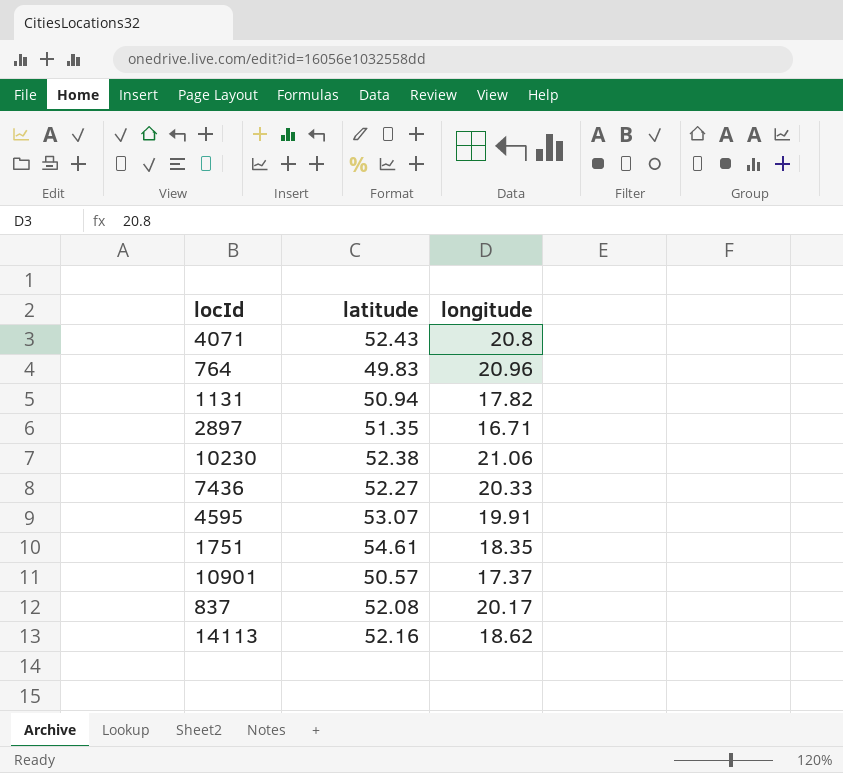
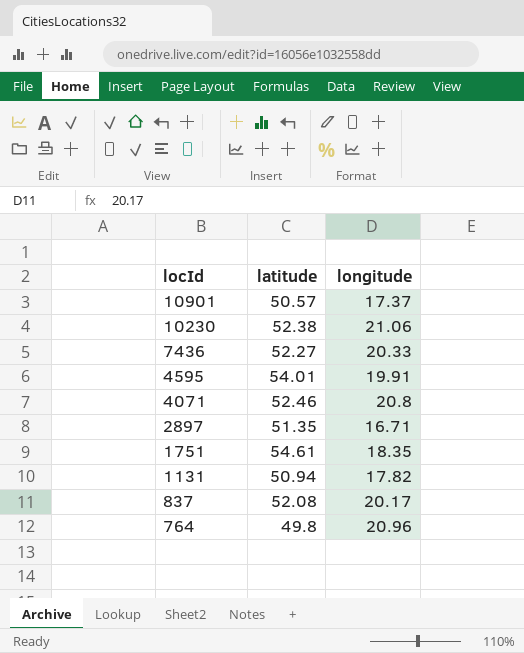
row order: none -> locId descending
row 14113: 52.16 | 18.62 -> none
4595 | latitude: 53.07 -> 54.01
4071 | latitude: 52.43 -> 52.46
764 | latitude: 49.83 -> 49.8

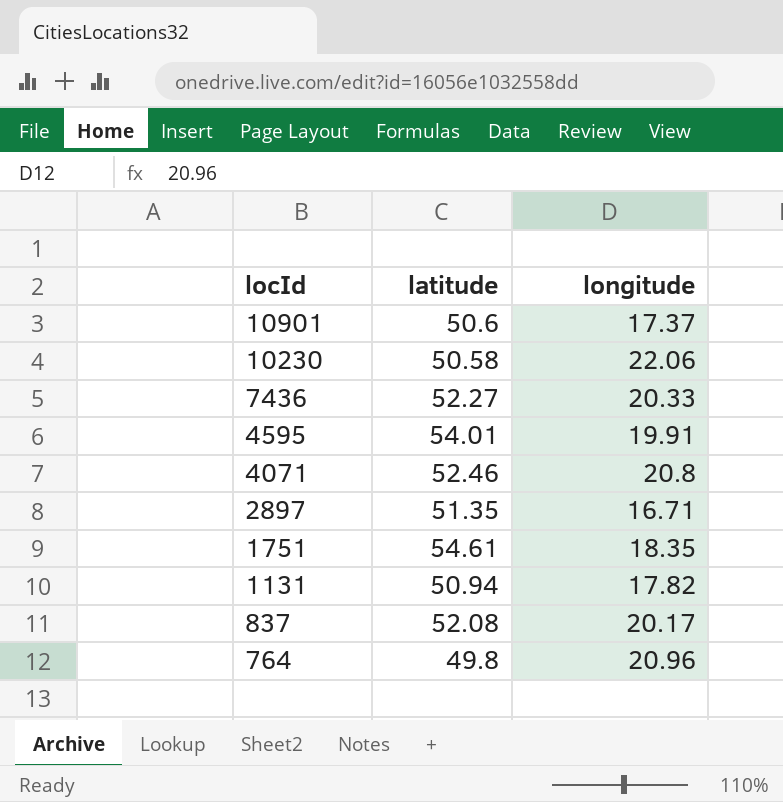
10901 | latitude: 50.57 -> 50.6
10230 | latitude: 52.38 -> 50.58
10230 | longitude: 21.06 -> 22.06

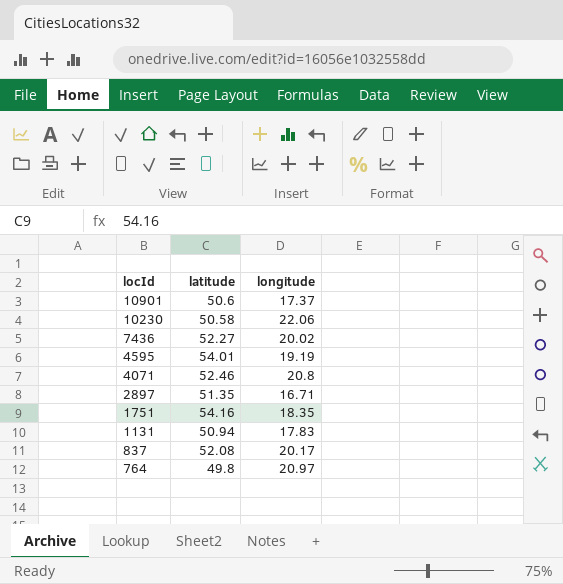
7436 | longitude: 20.33 -> 20.02
4595 | longitude: 19.91 -> 19.19
1751 | latitude: 54.61 -> 54.16
1131 | longitude: 17.82 -> 17.83
764 | longitude: 20.96 -> 20.97

